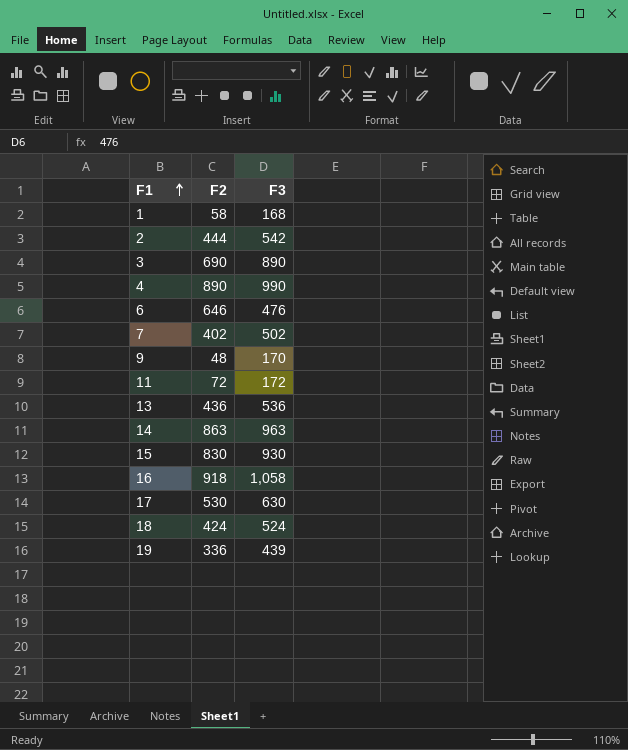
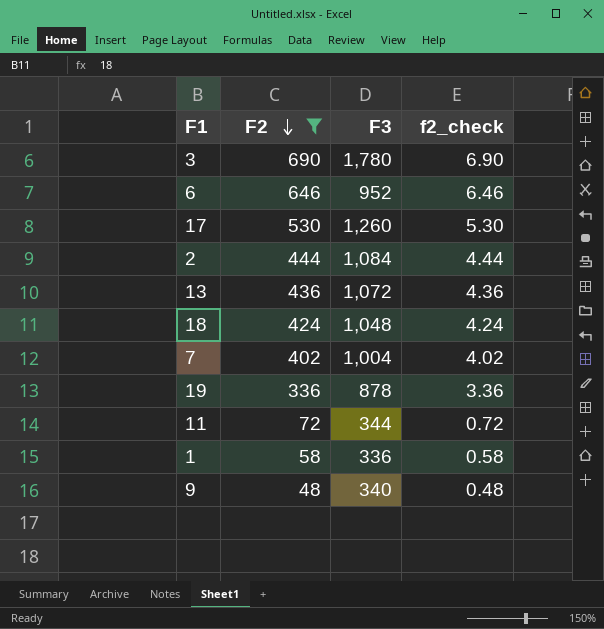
filter: none -> F2 <= 690
row order: F1 ascending -> F2 descending
column f2_check | formula: none -> [F2] * 0.01
3 | F3: 890 -> 1,780
6 | F3: 476 -> 952
17 | F3: 630 -> 1,260
2 | F3: 542 -> 1,084
13 | F3: 536 -> 1,072
18 | F3: 524 -> 1,048
7 | F3: 502 -> 1,004
19 | F3: 439 -> 878
11 | F3: 172 -> 344
1 | F3: 168 -> 336
9 | F3: 170 -> 340

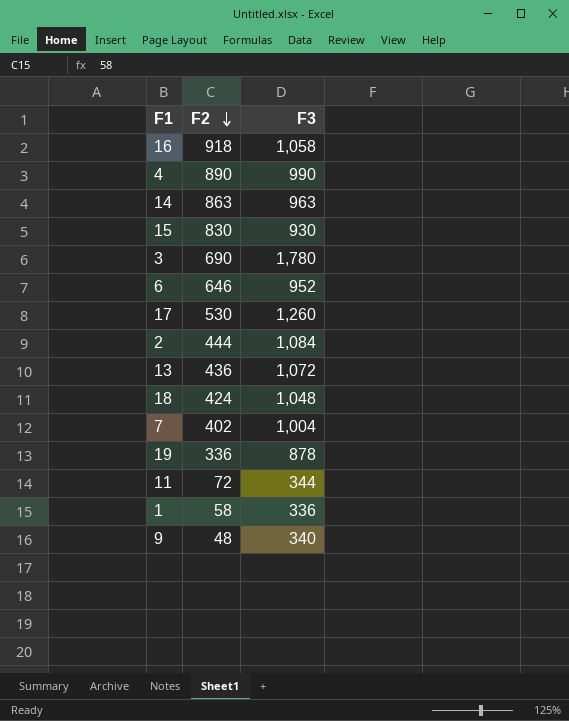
filter: F2 <= 690 -> none
column f2_check | formula: [F2] * 0.01 -> none

